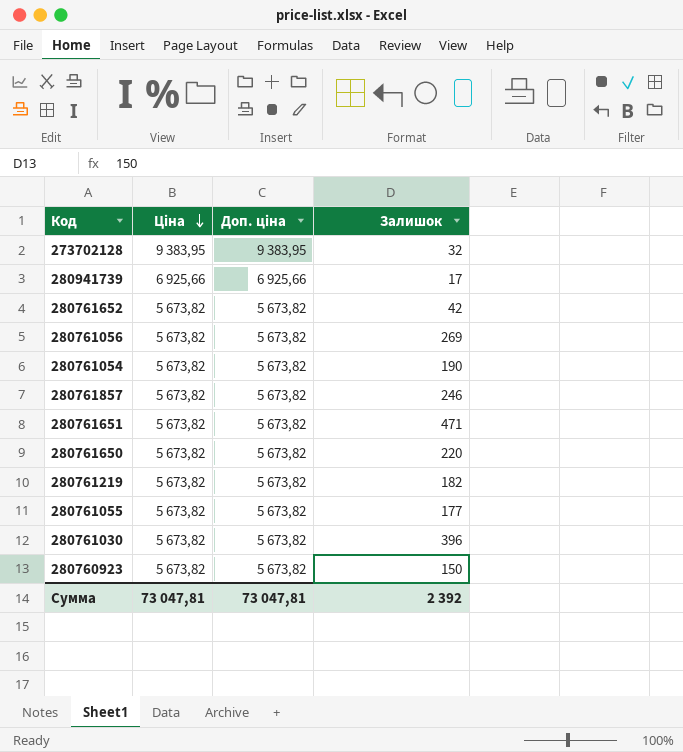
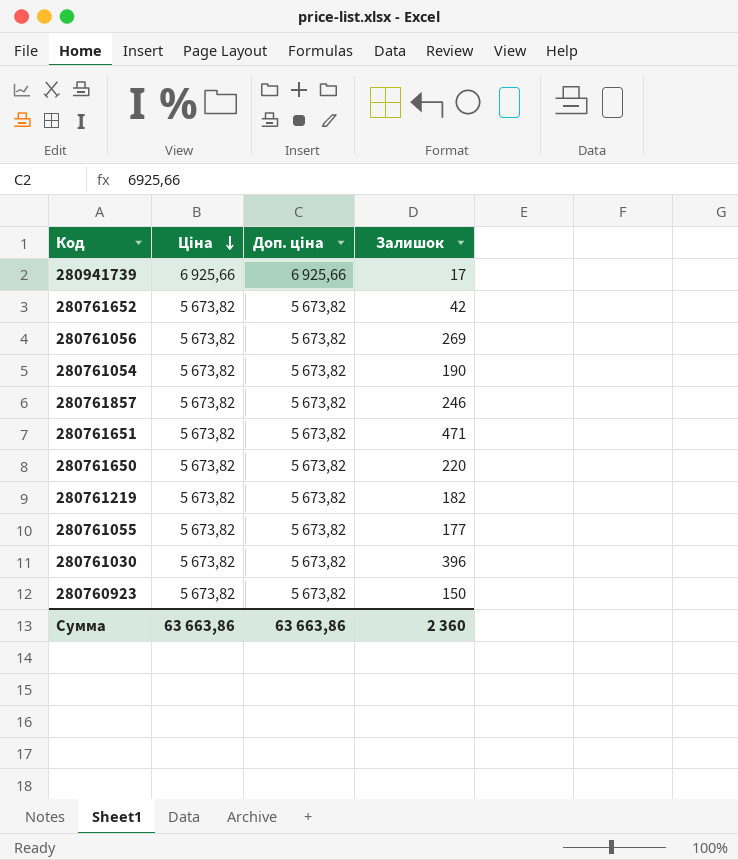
row 273702128: 9 383,95 | 9 383,95 | 32 -> none
Сумма | Ціна: 73 047,81 -> 63 663,86
Сумма | Доп. ціна: 73 047,81 -> 63 663,86
Сумма | Залишок: 2 392 -> 2 360

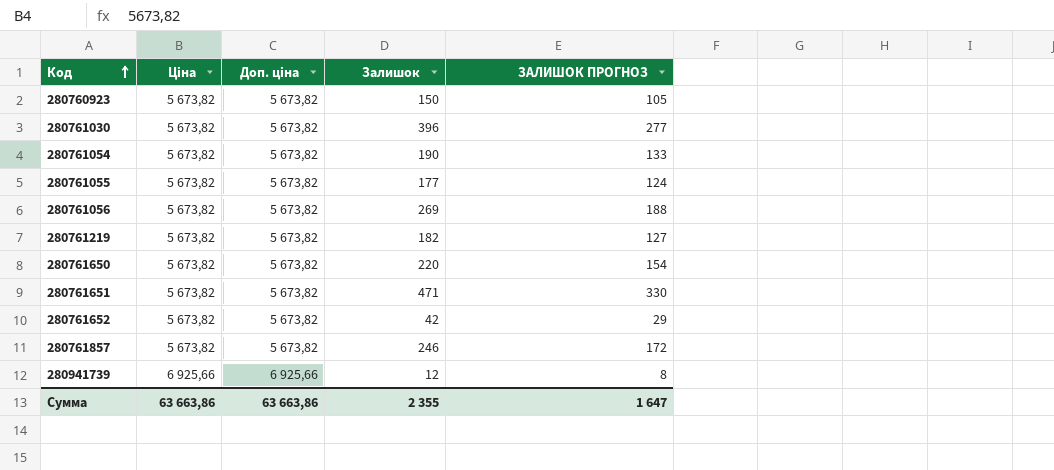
row order: Ціна descending -> Код ascending
column ЗАЛИШОК ПРОГНОЗ | formula: none -> [Залишок] * 0,7
280941739 | Залишок: 17 -> 12
Сумма | Залишок: 2 360 -> 2 355

